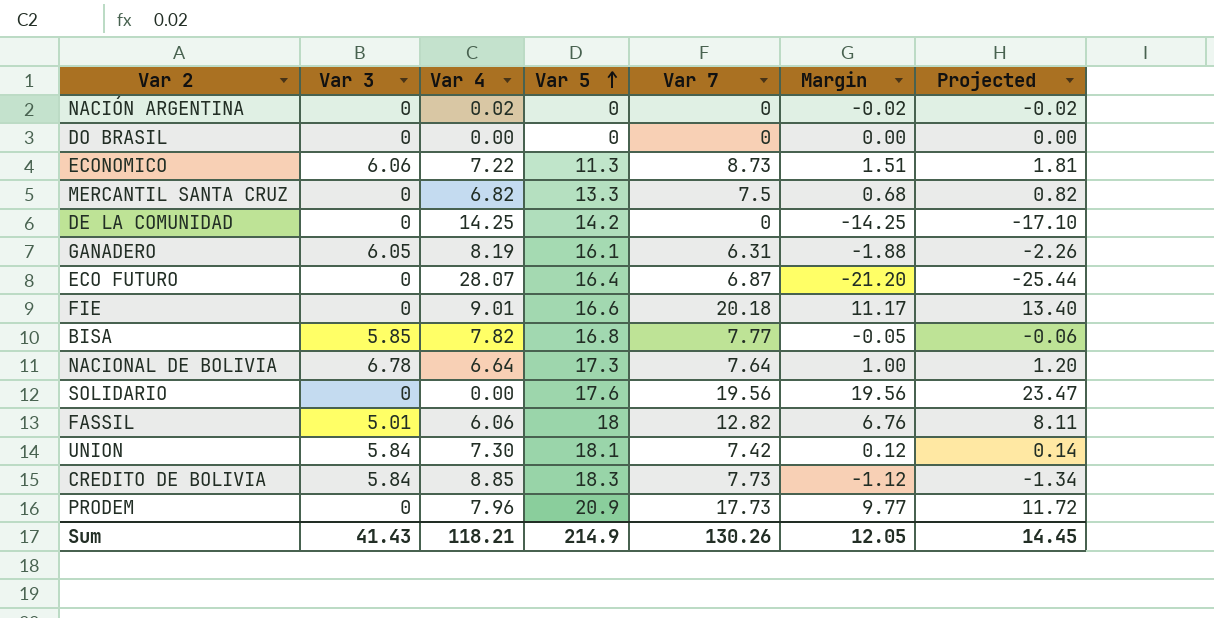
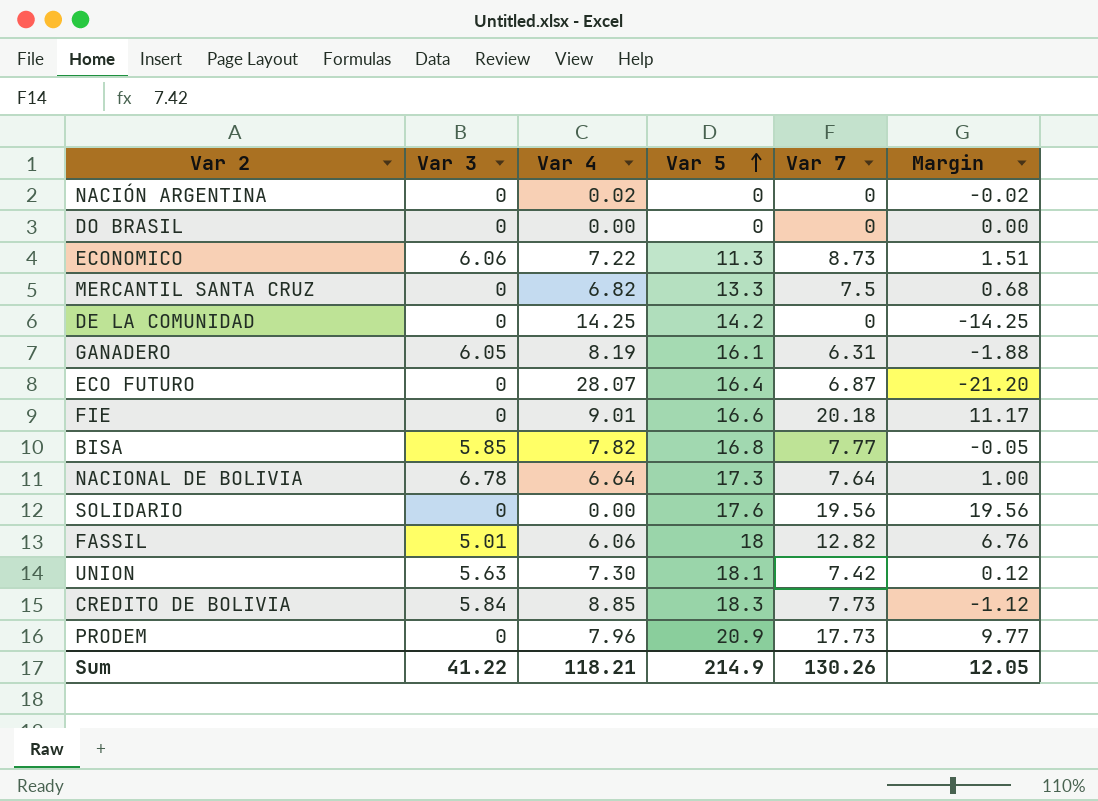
column Projected | formula: [Margin] * 1.2 -> none
UNION | Var 3: 5.84 -> 5.63
Sum | Var 3: 41.43 -> 41.22

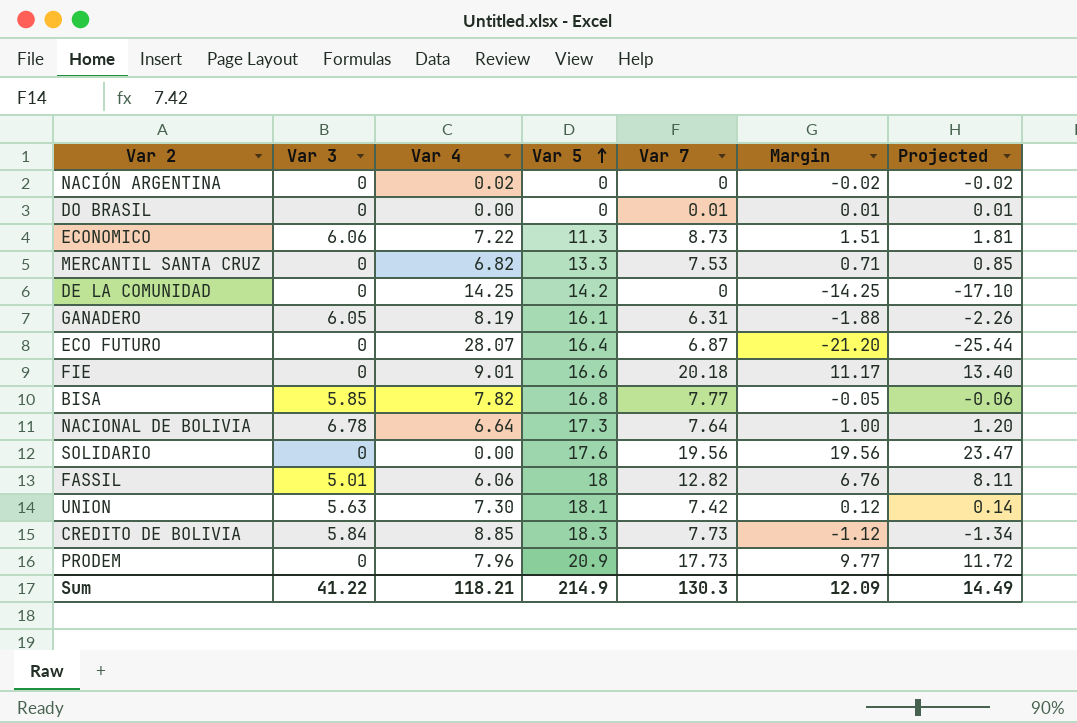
column Projected | formula: none -> [Margin] * 1.2
DO BRASIL | Var 7: 0 -> 0.01
DO BRASIL | Margin: 0.00 -> 0.01
MERCANTIL SANTA CRUZ | Var 7: 7.5 -> 7.53
MERCANTIL SANTA CRUZ | Margin: 0.68 -> 0.71
Sum | Var 7: 130.26 -> 130.3
Sum | Margin: 12.05 -> 12.09

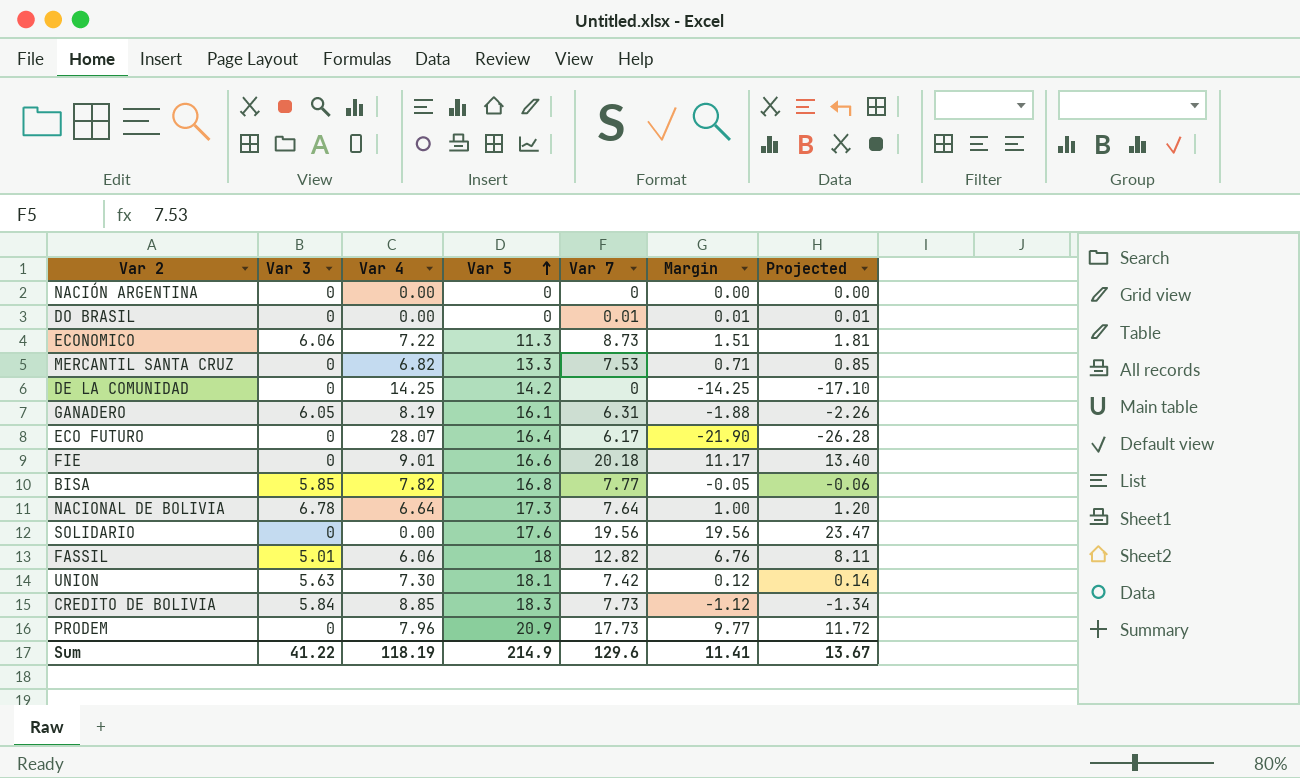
NACIÓN ARGENTINA | Var 4: 0.02 -> 0.00
NACIÓN ARGENTINA | Margin: -0.02 -> 0.00
NACIÓN ARGENTINA | Projected: -0.02 -> 0.00
ECO FUTURO | Var 7: 6.87 -> 6.17
ECO FUTURO | Margin: -21.20 -> -21.90
ECO FUTURO | Projected: -25.44 -> -26.28
Sum | Var 4: 118.21 -> 118.19
Sum | Var 7: 130.3 -> 129.6
Sum | Margin: 12.09 -> 11.41
Sum | Projected: 14.49 -> 13.67

